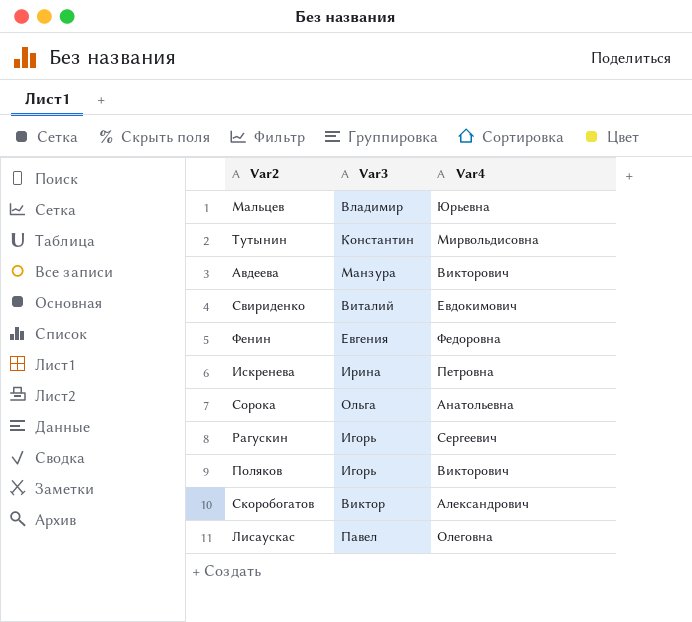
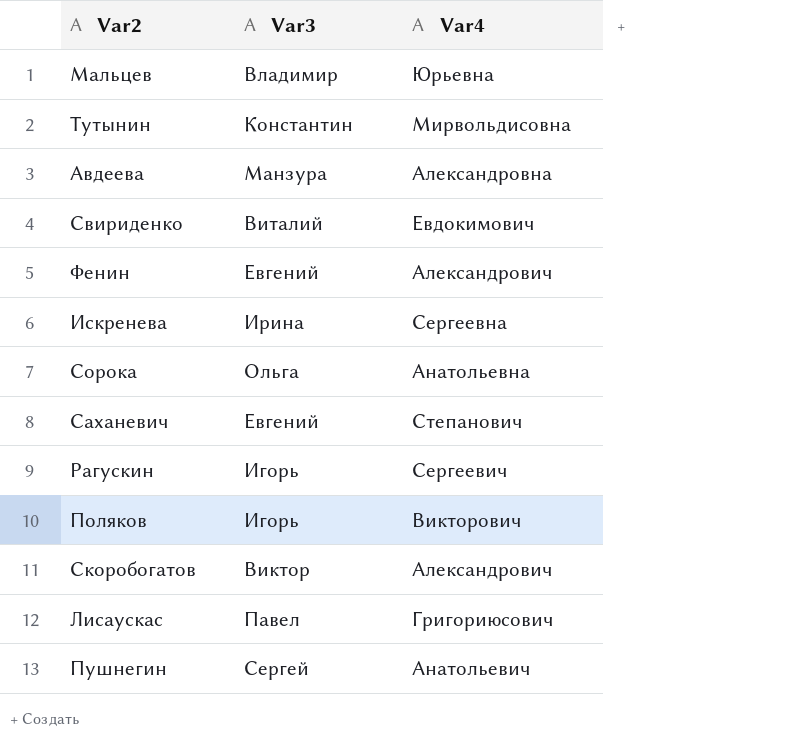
Авдеева | Var4: Викторович -> Александровна
Фенин | Var3: Евгения -> Евгений
Фенин | Var4: Федоровна -> Александрович
Искренева | Var4: Петровна -> Сергеевна
row Саханевич: none -> Евгений | Степанович
Лисаускас | Var4: Олеговна -> Григориюсович
row Пушнегин: none -> Сергей | Анатольевич

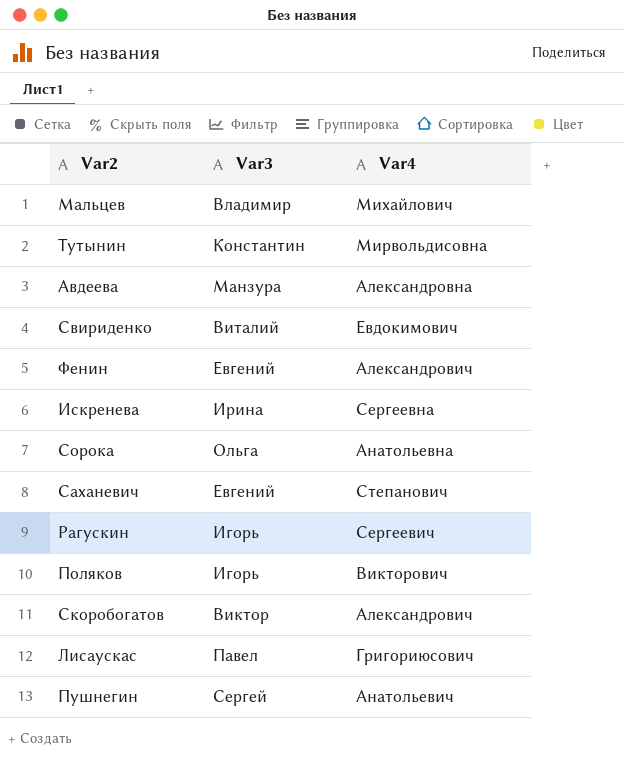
Мальцев | Var4: Юрьевна -> Михайлович

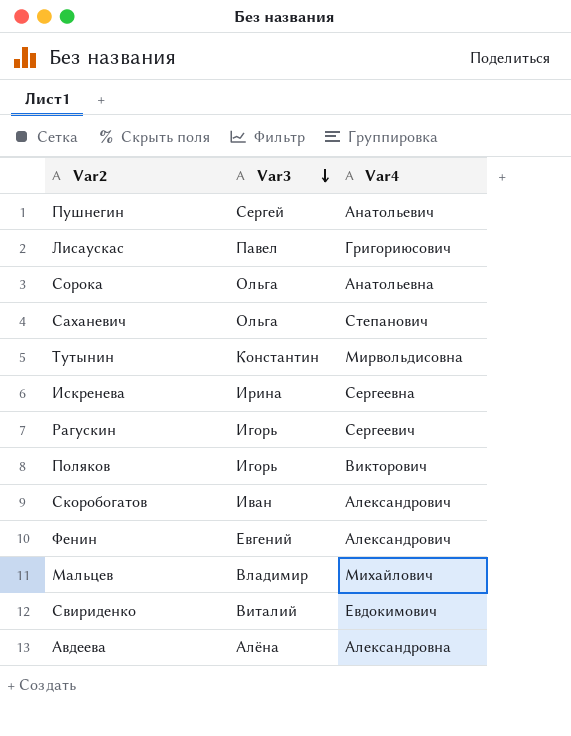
row order: none -> Var3 descending
Саханевич | Var3: Евгений -> Ольга
Скоробогатов | Var3: Виктор -> Иван
Авдеева | Var3: Манзура -> Алёна

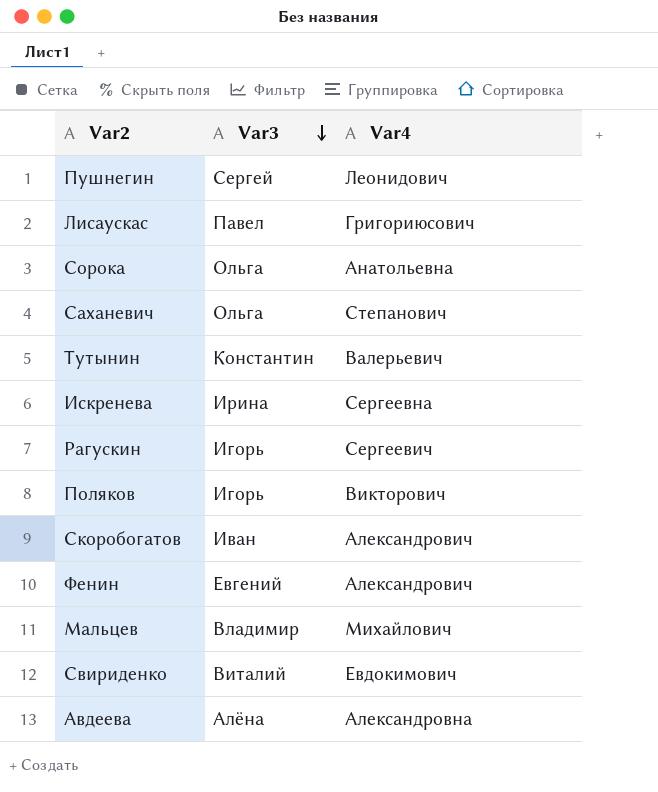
Пушнегин | Var4: Анатольевич -> Леонидович
Тутынин | Var4: Мирвольдисовна -> Валерьевич

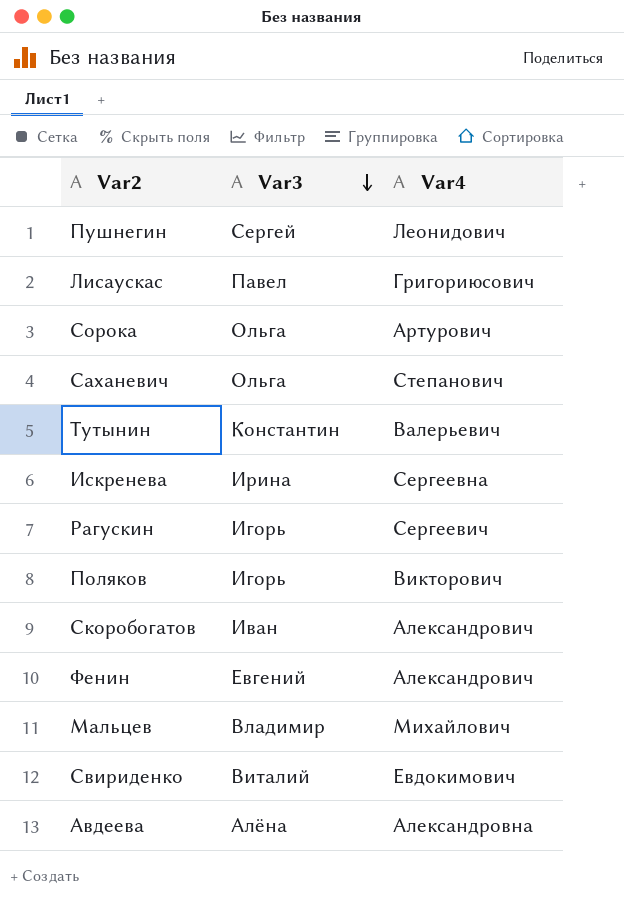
Сорока | Var4: Анатольевна -> Артурович

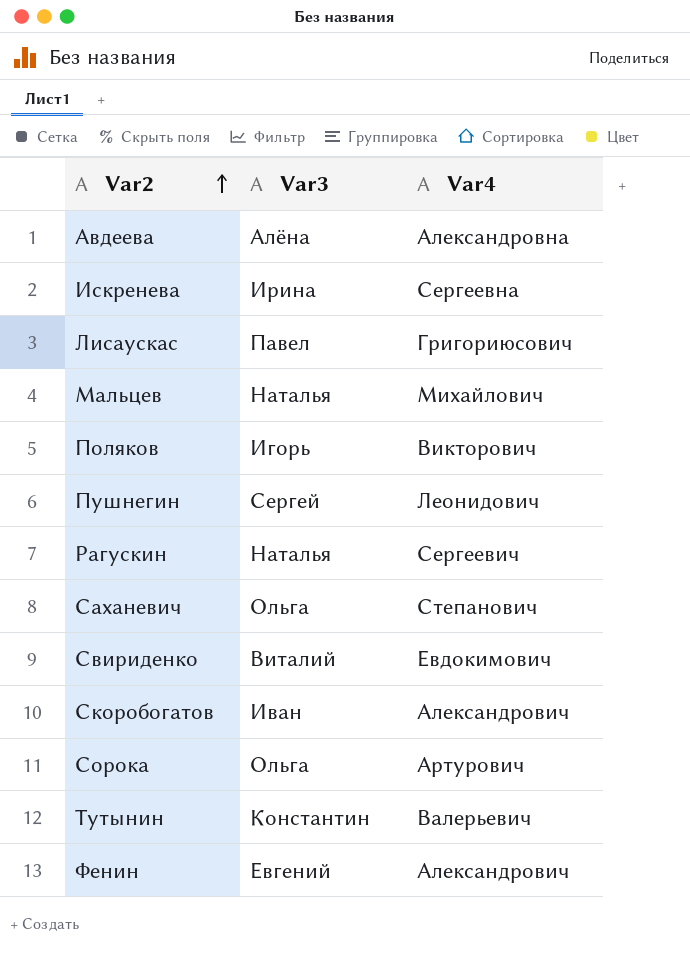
row order: Var3 descending -> Var2 ascending
Мальцев | Var3: Владимир -> Наталья
Рагускин | Var3: Игорь -> Наталья

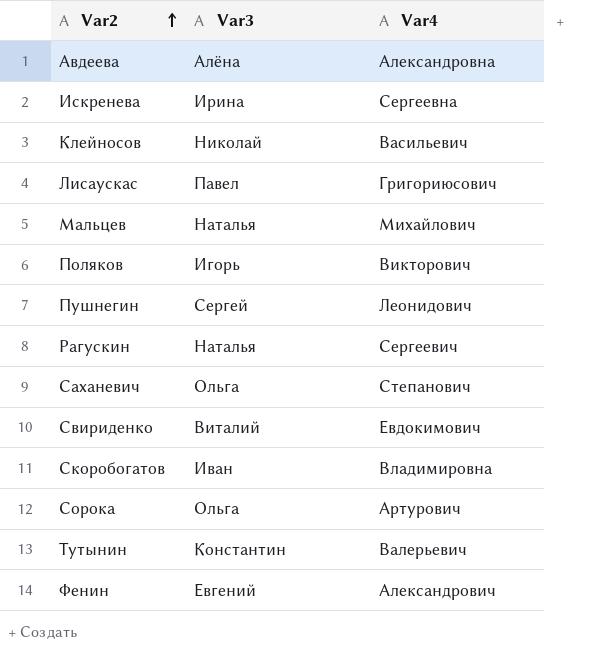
row Клейносов: none -> Николай | Васильевич
Скоробогатов | Var4: Александрович -> Владимировна

